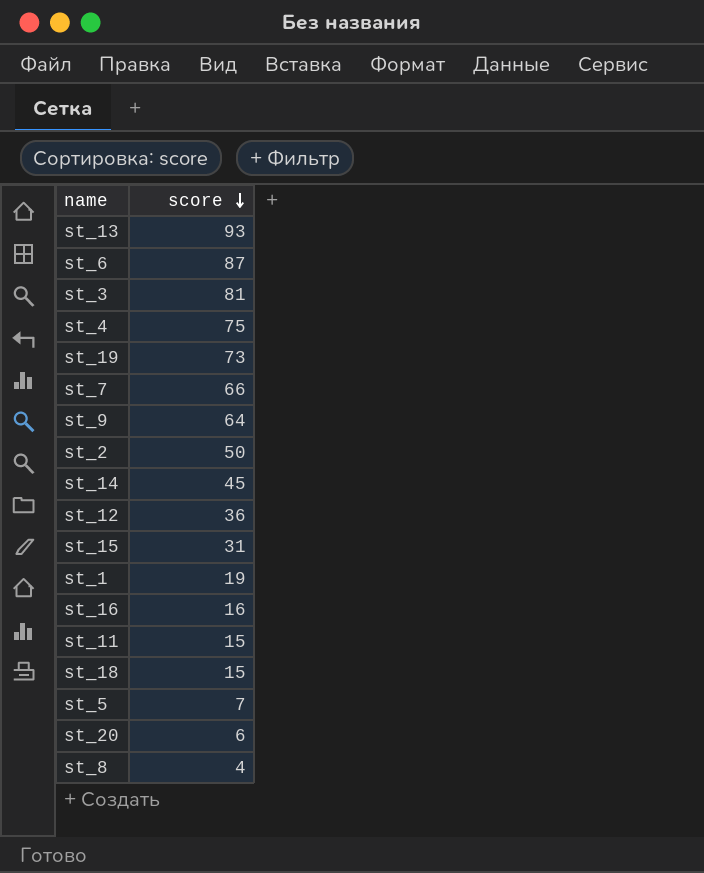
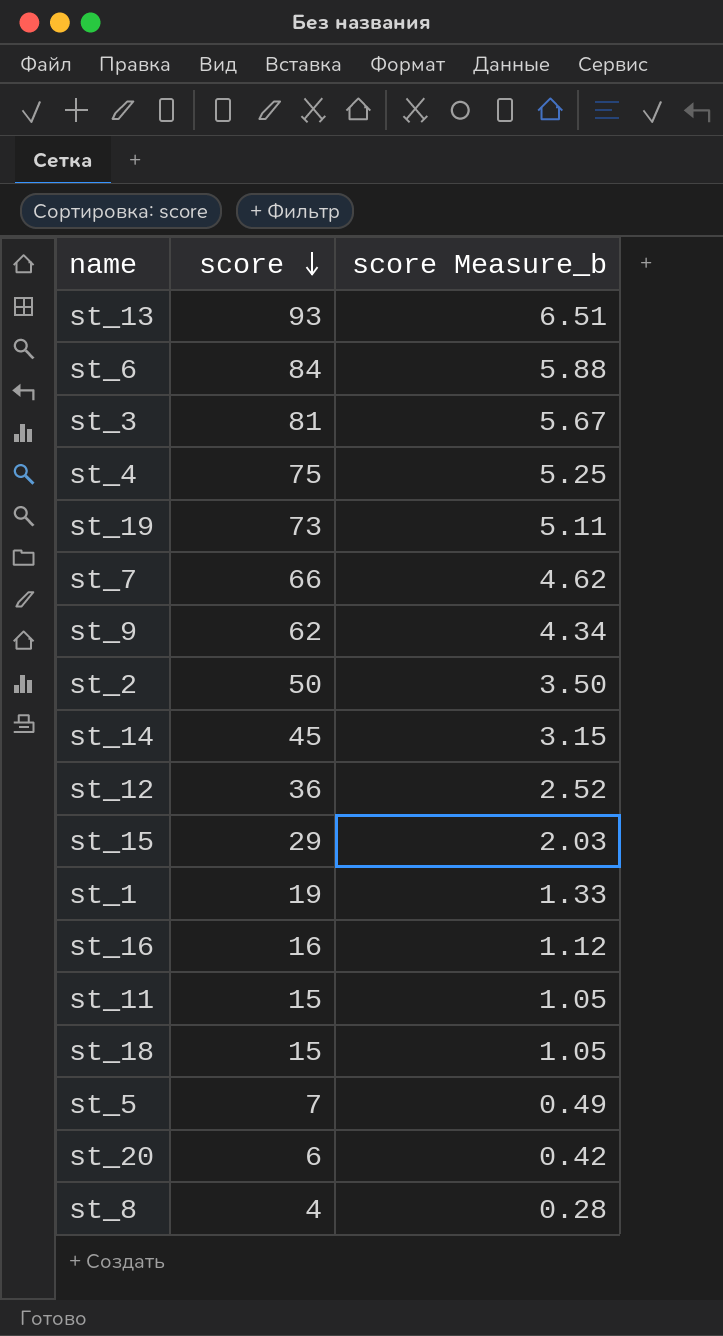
column score Measure_b | formula: none -> [score] * 0.07
st_6 | score: 87 -> 84
st_9 | score: 64 -> 62
st_15 | score: 31 -> 29

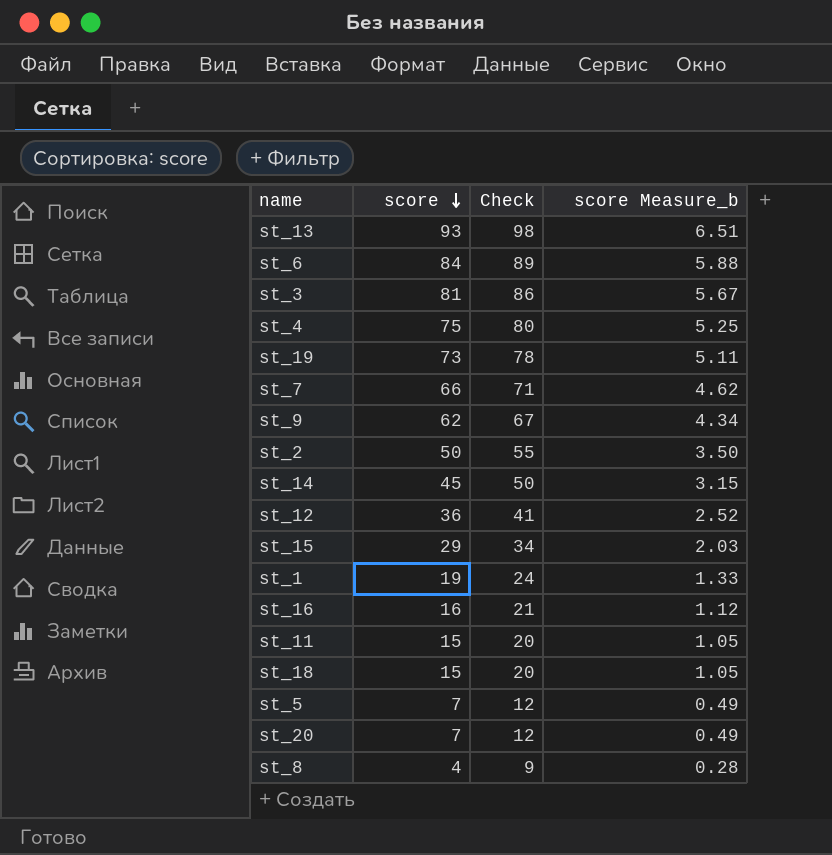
column Check | formula: none -> [score] + 5
st_20 | score: 6 -> 7
st_20 | score Measure_b: 0.42 -> 0.49

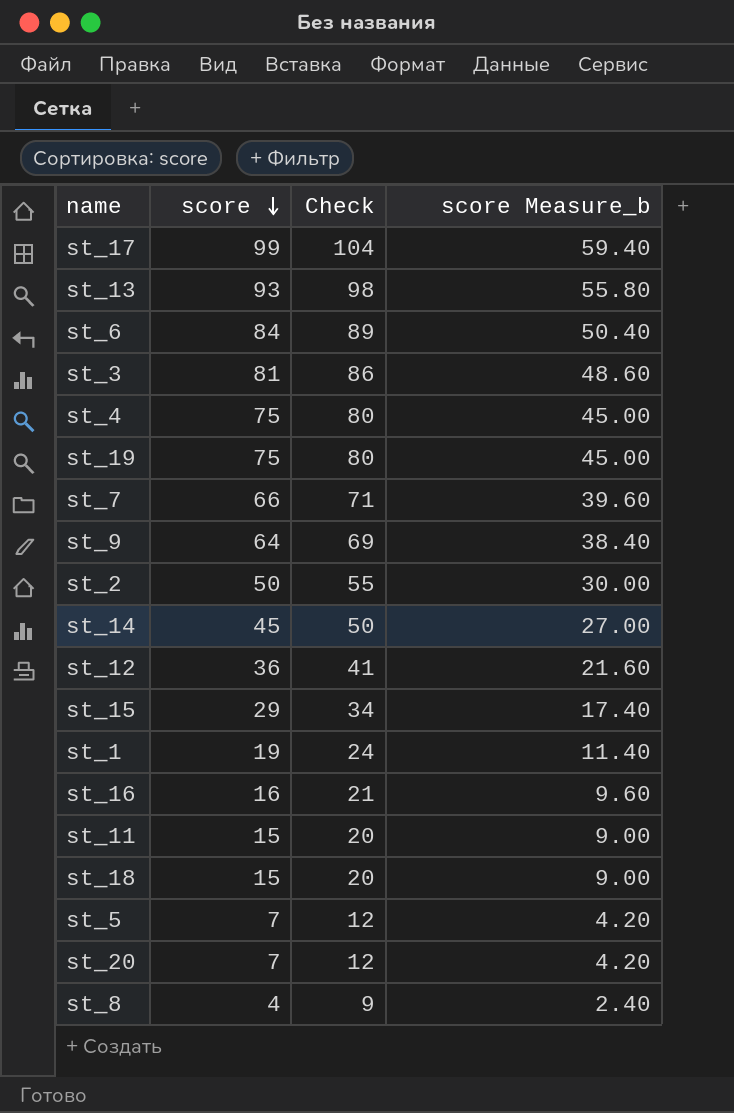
column score Measure_b | formula: [score] * 0.07 -> [score] * 0.6
row st_17: none -> 99 | 104 | 59.40
st_19 | score: 73 -> 75
st_19 | Check: 78 -> 80
st_9 | score: 62 -> 64
st_9 | Check: 67 -> 69

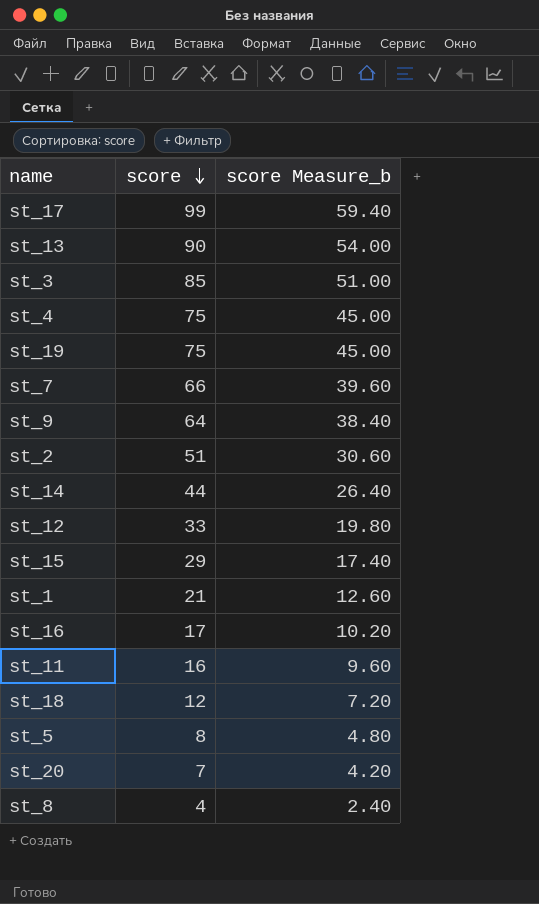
column Check | formula: [score] + 5 -> none
row st_6: 84 | 89 | 50.40 -> none
st_13 | score: 93 -> 90
st_13 | score Measure_b: 55.80 -> 54.00
st_3 | score: 81 -> 85
st_3 | score Measure_b: 48.60 -> 51.00
st_2 | score: 50 -> 51
st_2 | score Measure_b: 30.00 -> 30.60
st_14 | score: 45 -> 44
st_14 | score Measure_b: 27.00 -> 26.40
st_12 | score: 36 -> 33
st_12 | score Measure_b: 21.60 -> 19.80
st_1 | score: 19 -> 21
st_1 | score Measure_b: 11.40 -> 12.60
st_16 | score: 16 -> 17
st_16 | score Measure_b: 9.60 -> 10.20
st_11 | score: 15 -> 16
st_11 | score Measure_b: 9.00 -> 9.60
st_18 | score: 15 -> 12
st_18 | score Measure_b: 9.00 -> 7.20
st_5 | score: 7 -> 8
st_5 | score Measure_b: 4.20 -> 4.80

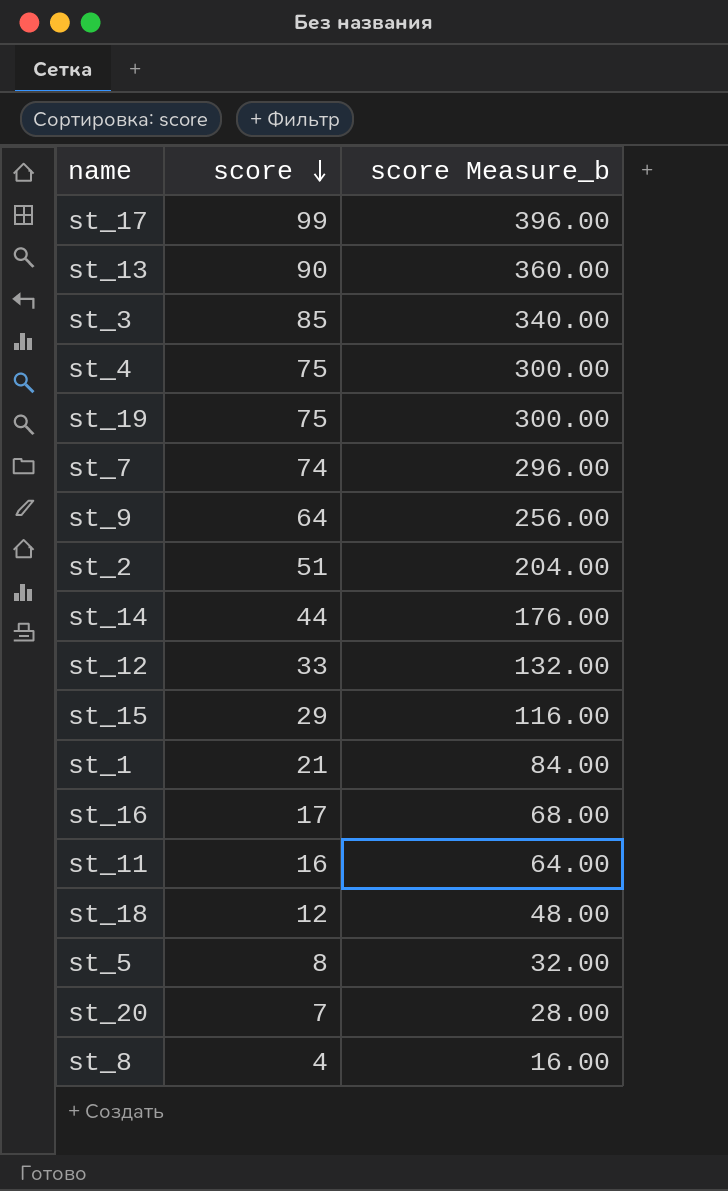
column score Measure_b | formula: [score] * 0.6 -> [score] * 4
st_7 | score: 66 -> 74

